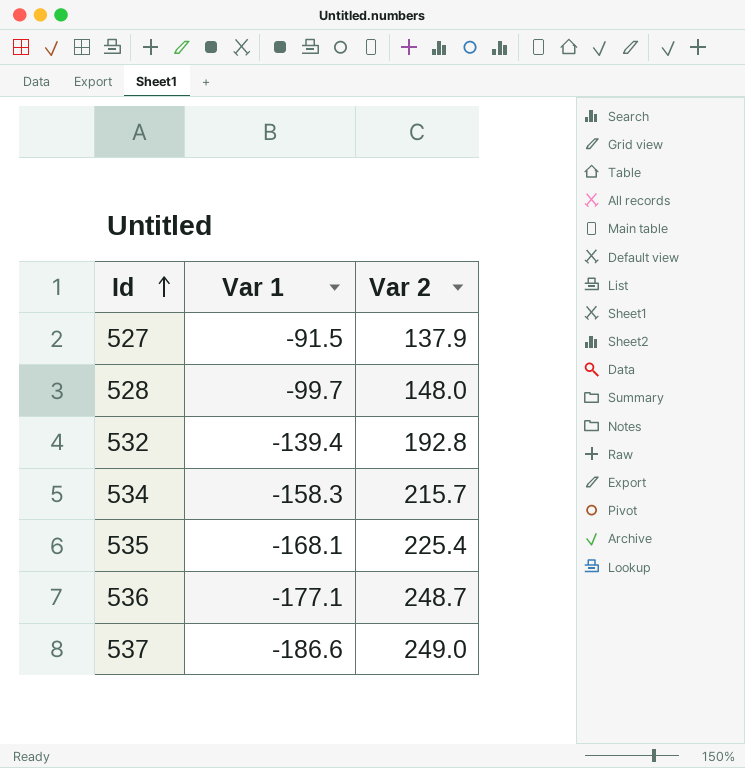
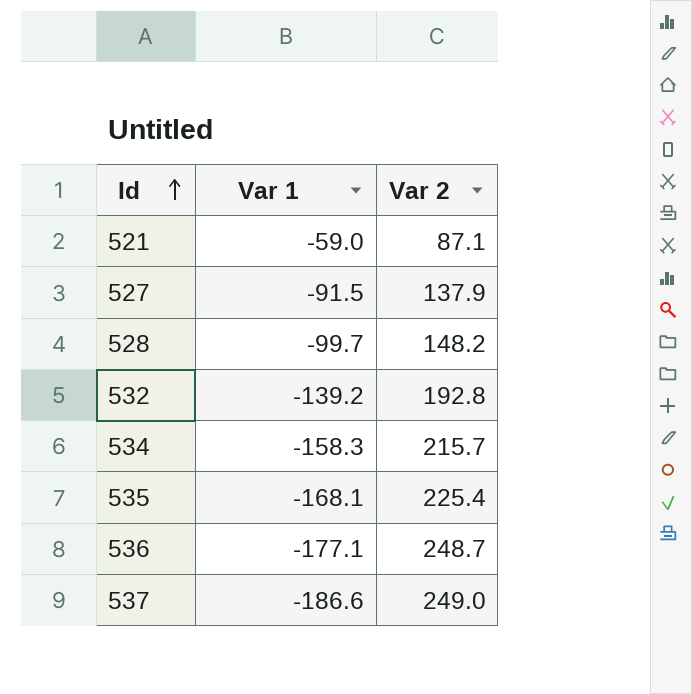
row 521: none -> -59.0 | 87.1
528 | Var 2: 148.0 -> 148.2
532 | Var 1: -139.4 -> -139.2

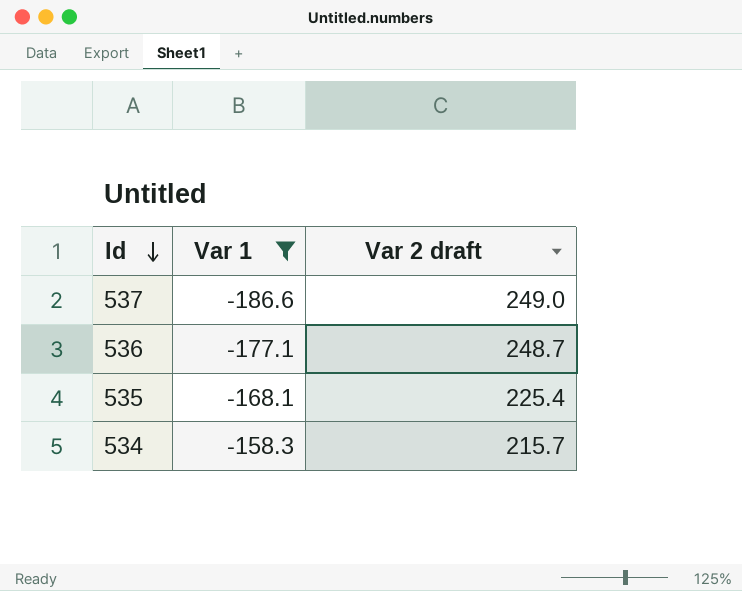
filter: none -> Var 1 <= -158.3
row order: Id ascending -> Id descending
column name: Var 2 -> Var 2 draft

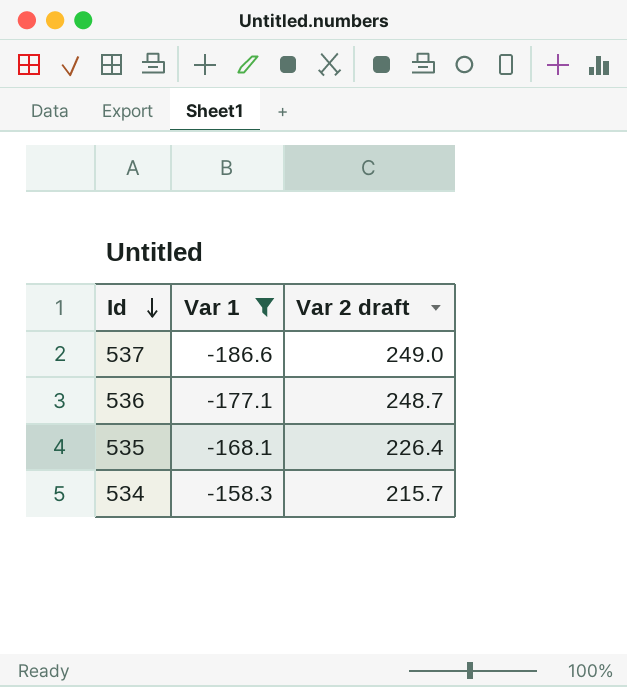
535 | Var 2 draft: 225.4 -> 226.4

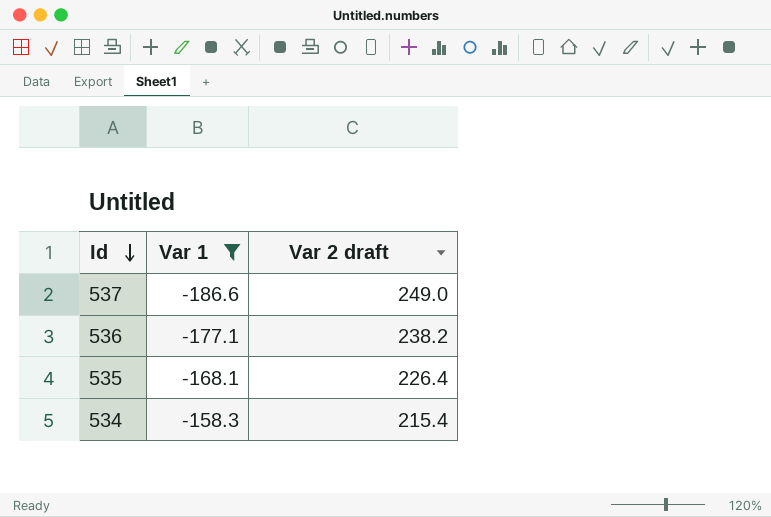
536 | Var 2 draft: 248.7 -> 238.2
534 | Var 2 draft: 215.7 -> 215.4

